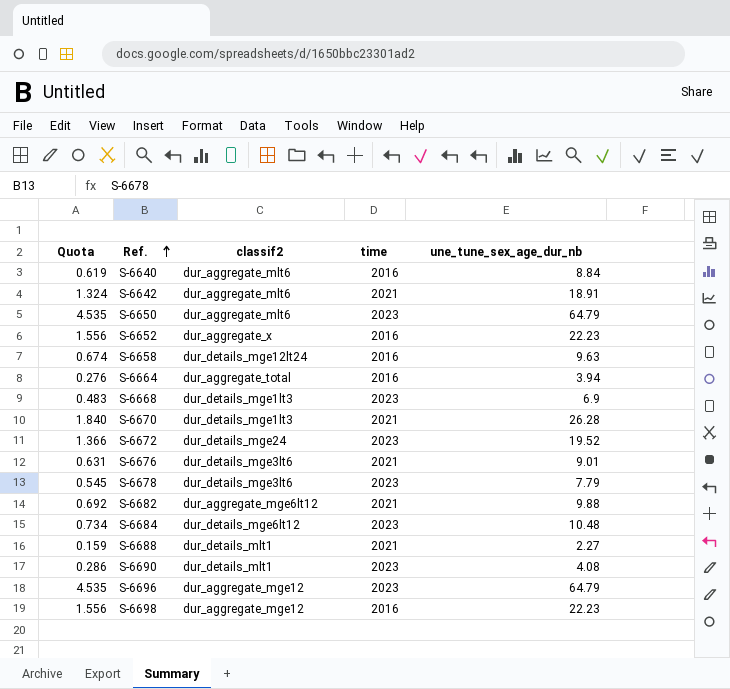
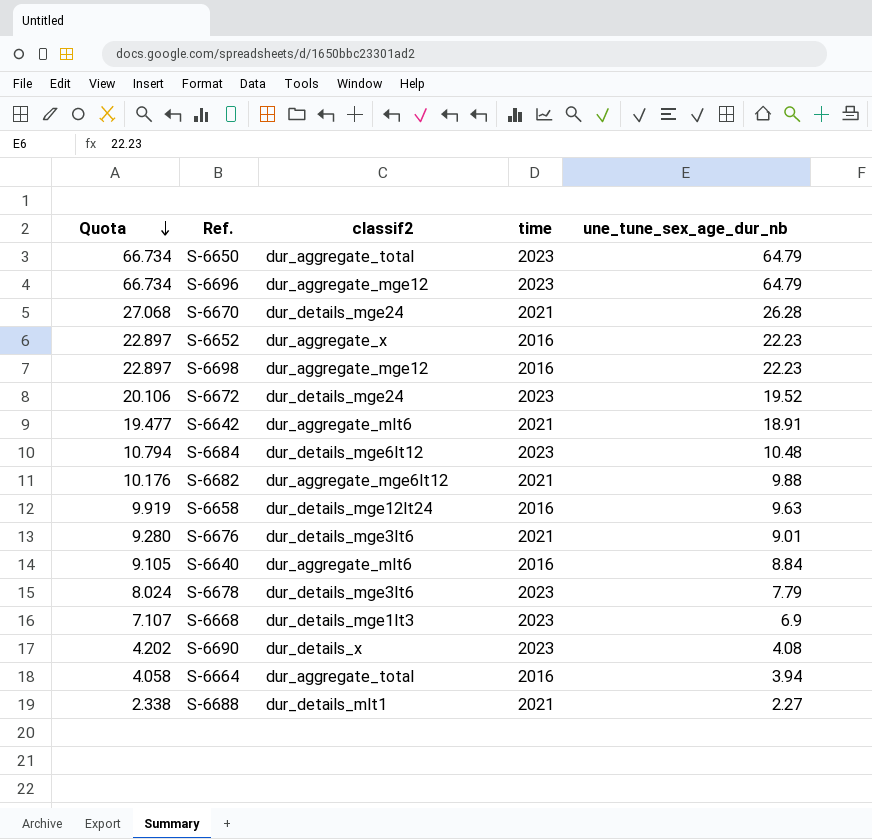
row order: Ref. ascending -> Quota descending
column Quota | formula: [une_tune_sex_age_dur_nb] * 0.07 -> [une_tune_sex_age_dur_nb] * 1.03
S-6650 | classif2: dur_aggregate_mlt6 -> dur_aggregate_total
S-6670 | classif2: dur_details_mge1lt3 -> dur_details_mge24
S-6690 | classif2: dur_details_mlt1 -> dur_details_x

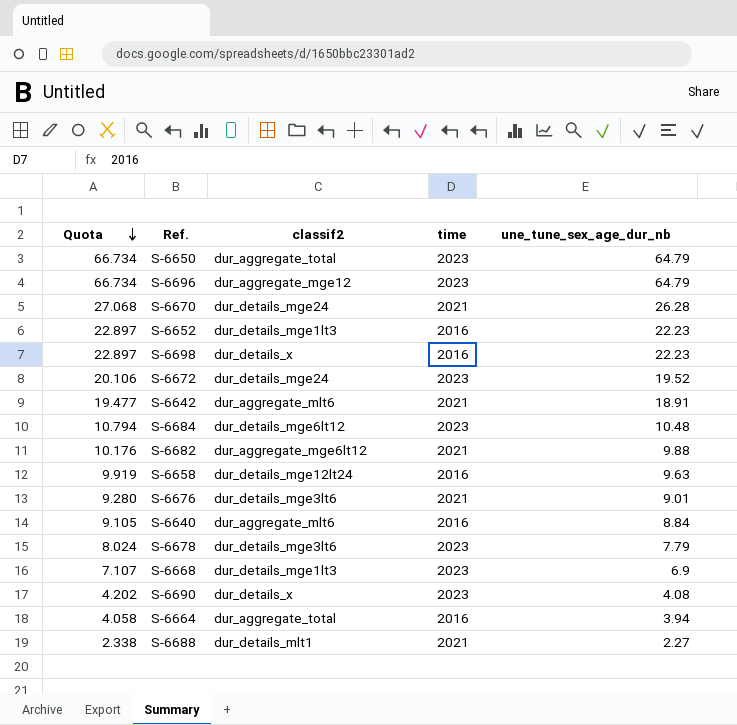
S-6652 | classif2: dur_aggregate_x -> dur_details_mge1lt3
S-6698 | classif2: dur_aggregate_mge12 -> dur_details_x

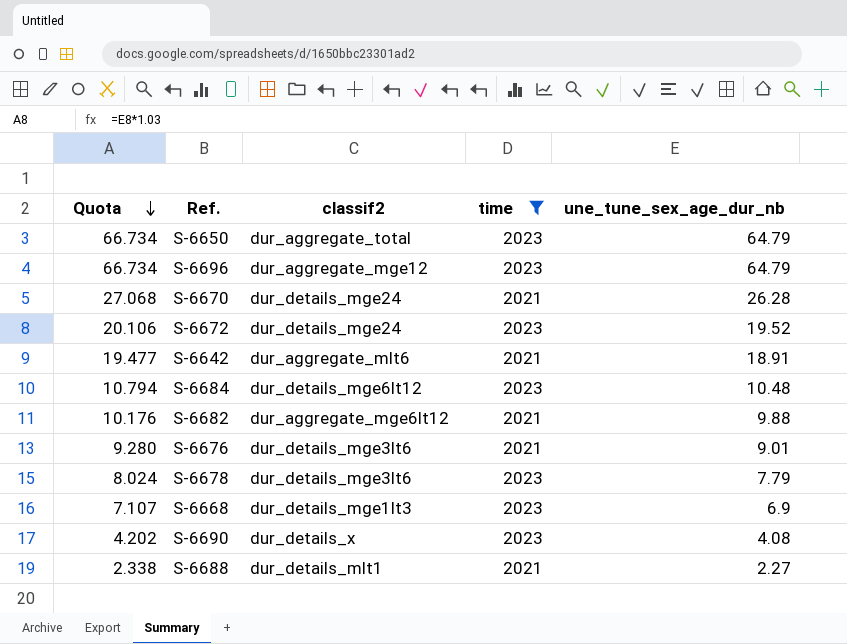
filter: none -> time != 2016

